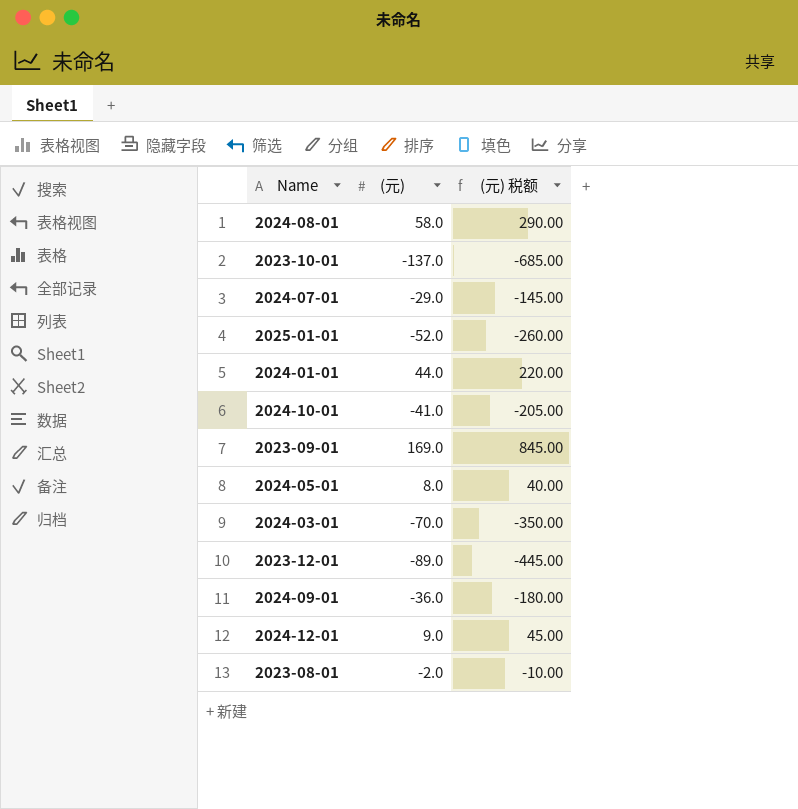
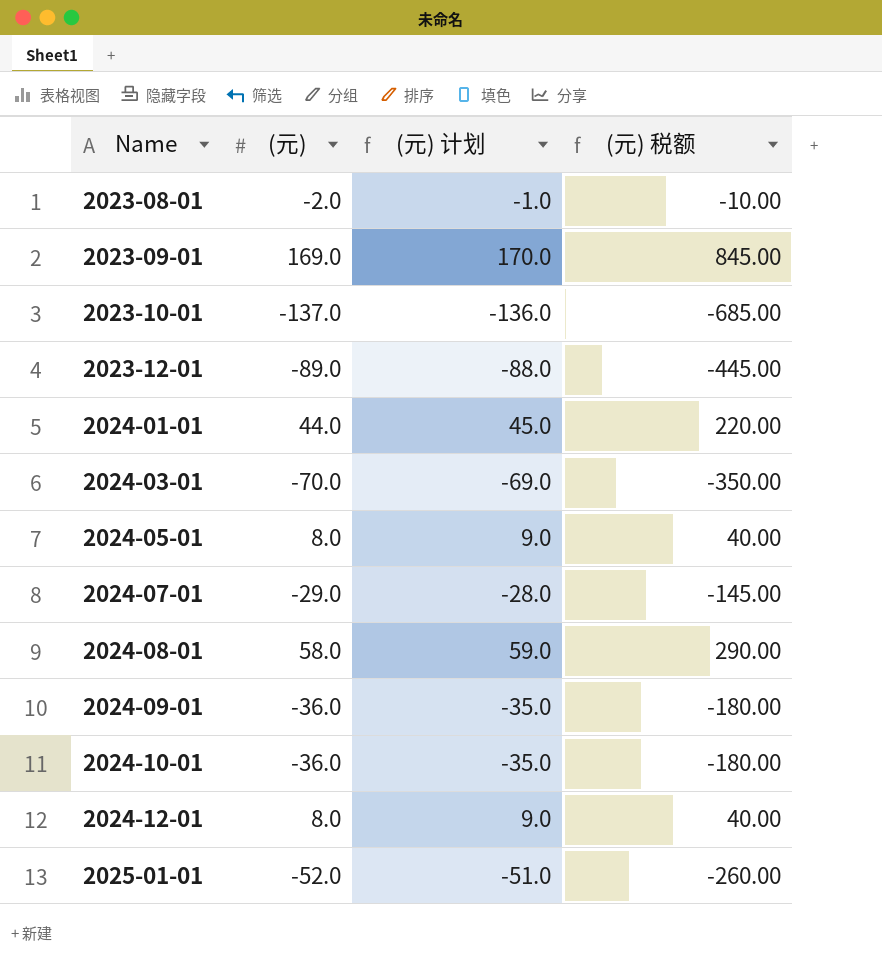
row order: none -> Name ascending
column (元) 计划 | formula: none -> [(元)] + 1
2024-10-01 | (元): -41.0 -> -36.0
2024-10-01 | (元) 税额: -205.00 -> -180.00
2024-12-01 | (元): 9.0 -> 8.0
2024-12-01 | (元) 税额: 45.00 -> 40.00

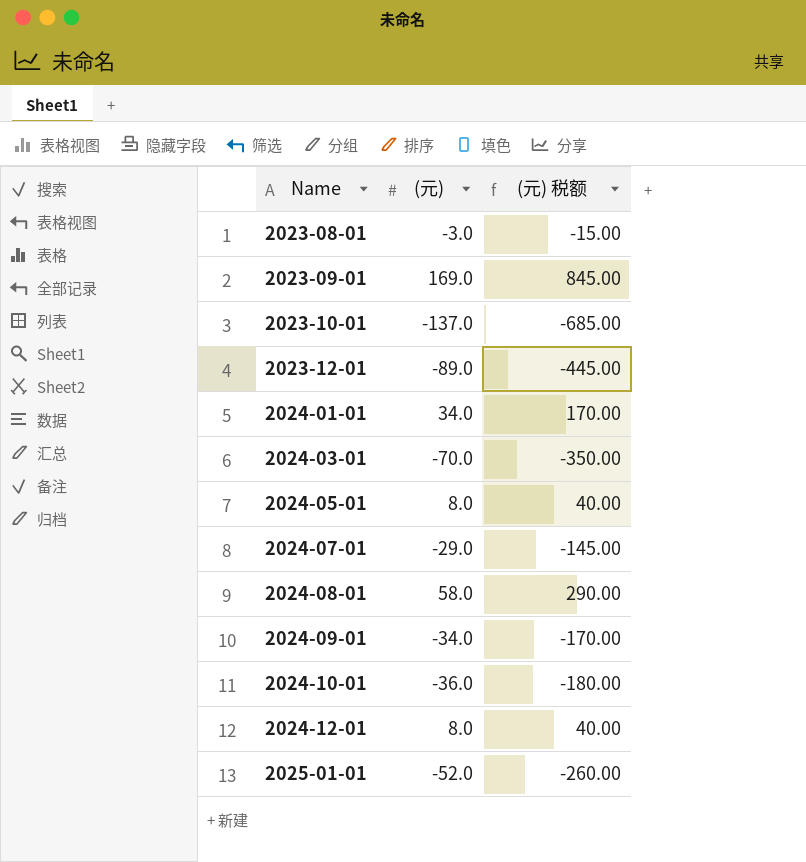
column (元) 计划 | formula: [(元)] + 1 -> none
2023-08-01 | (元): -2.0 -> -3.0
2023-08-01 | (元) 税额: -10.00 -> -15.00
2024-01-01 | (元): 44.0 -> 34.0
2024-01-01 | (元) 税额: 220.00 -> 170.00
2024-09-01 | (元): -36.0 -> -34.0
2024-09-01 | (元) 税额: -180.00 -> -170.00

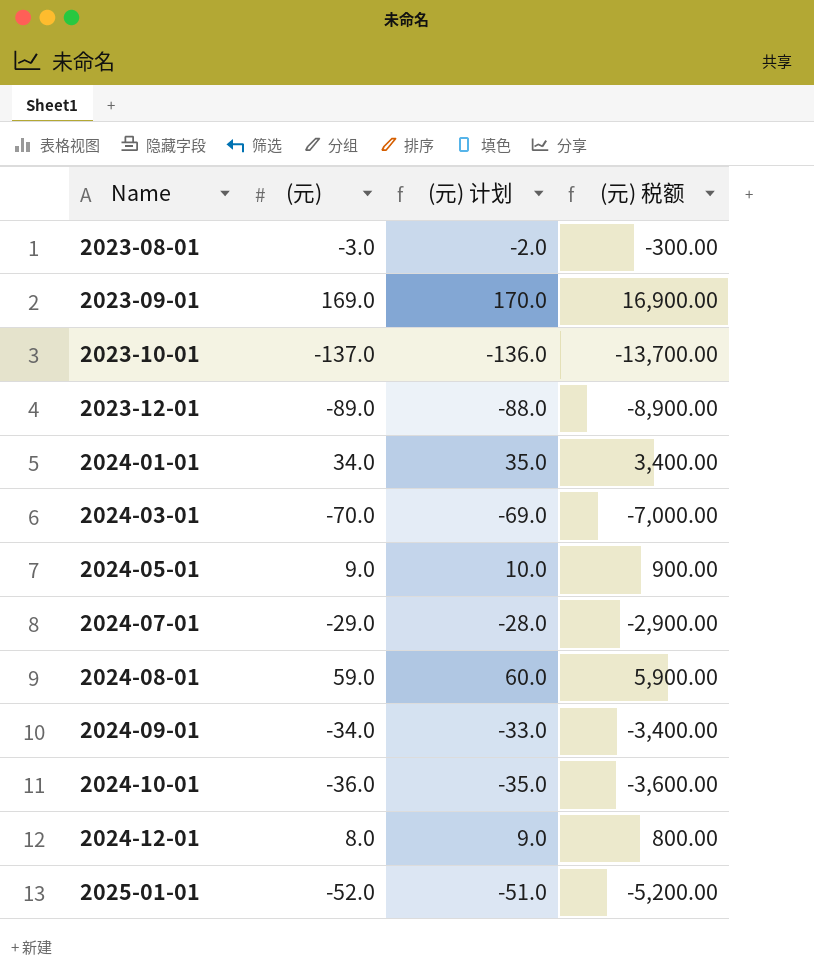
column (元) 计划 | formula: none -> [(元)] + 1
column (元) 税额 | formula: [(元)] * 5 -> [(元)] * 100
2024-05-01 | (元): 8.0 -> 9.0
2024-08-01 | (元): 58.0 -> 59.0

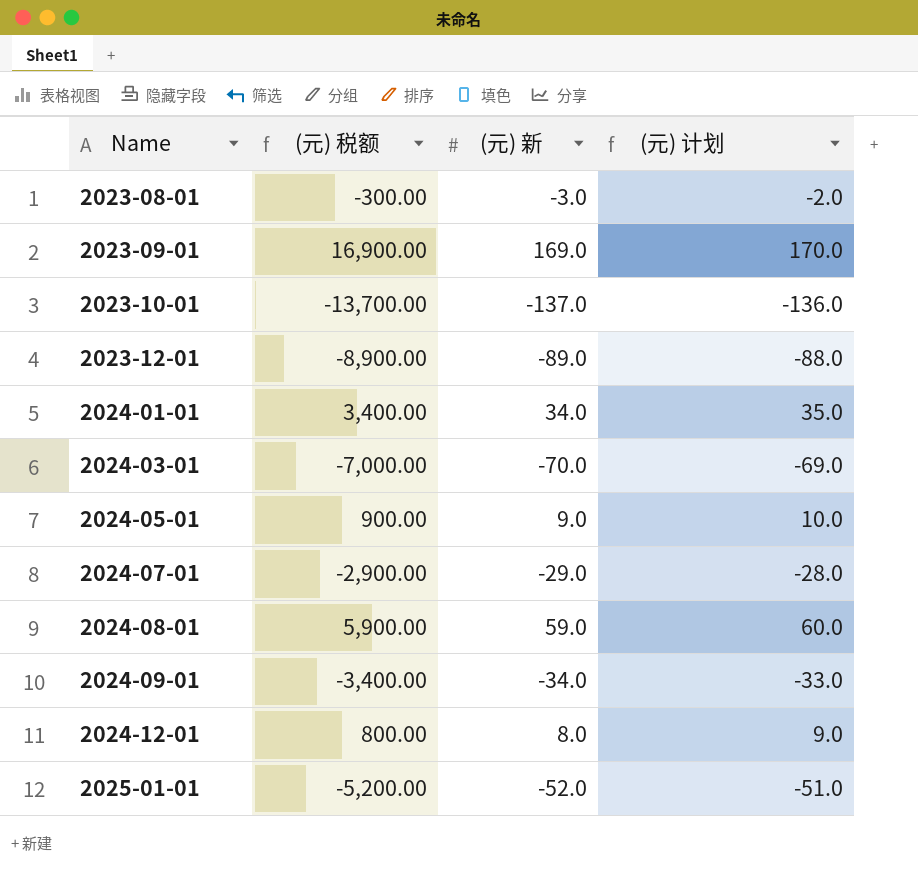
column (元) 税额 | position: 4 -> 2
column name: (元) -> (元) 新
row 2024-10-01: -36.0 | -35.0 | -3,600.00 -> none

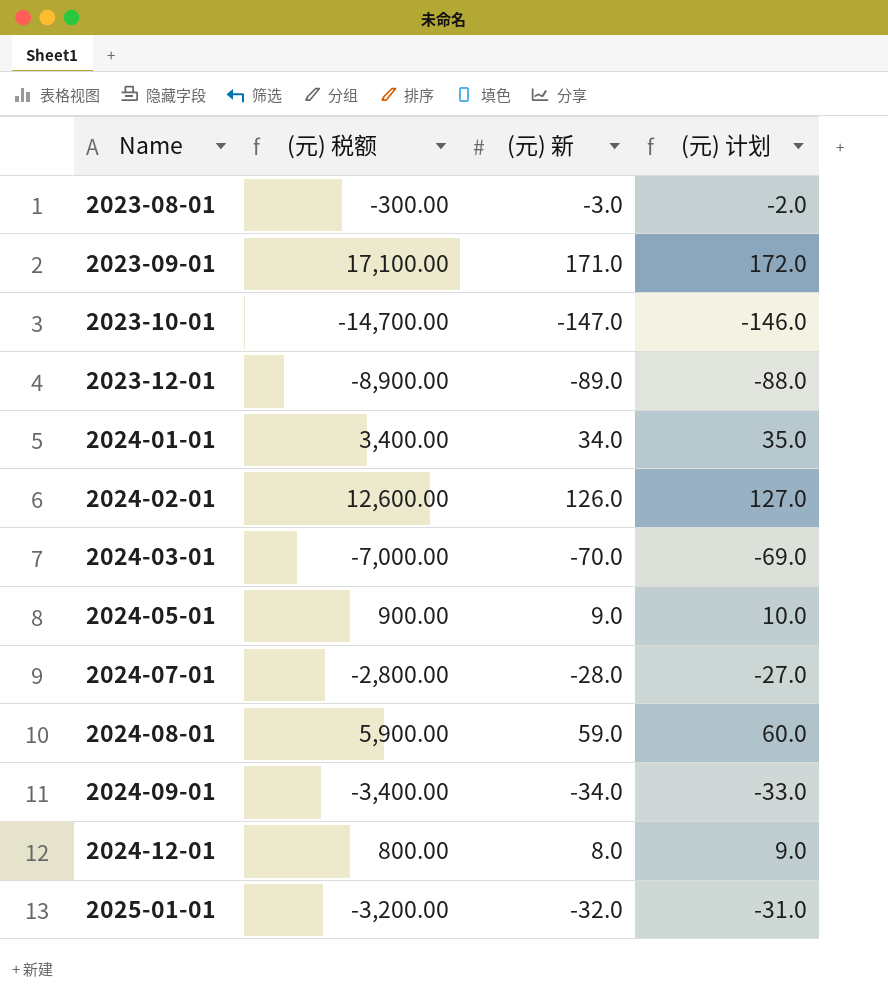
2023-09-01 | (元) 税额: 16,900.00 -> 17,100.00
2023-09-01 | (元) 新: 169.0 -> 171.0
2023-09-01 | (元) 计划: 170.0 -> 172.0
2023-10-01 | (元) 税额: -13,700.00 -> -14,700.00
2023-10-01 | (元) 新: -137.0 -> -147.0
2023-10-01 | (元) 计划: -136.0 -> -146.0
row 2024-02-01: none -> 12,600.00 | 126.0 | 127.0
2024-07-01 | (元) 税额: -2,900.00 -> -2,800.00
2024-07-01 | (元) 新: -29.0 -> -28.0
2024-07-01 | (元) 计划: -28.0 -> -27.0
2025-01-01 | (元) 税额: -5,200.00 -> -3,200.00
2025-01-01 | (元) 新: -52.0 -> -32.0
2025-01-01 | (元) 计划: -51.0 -> -31.0

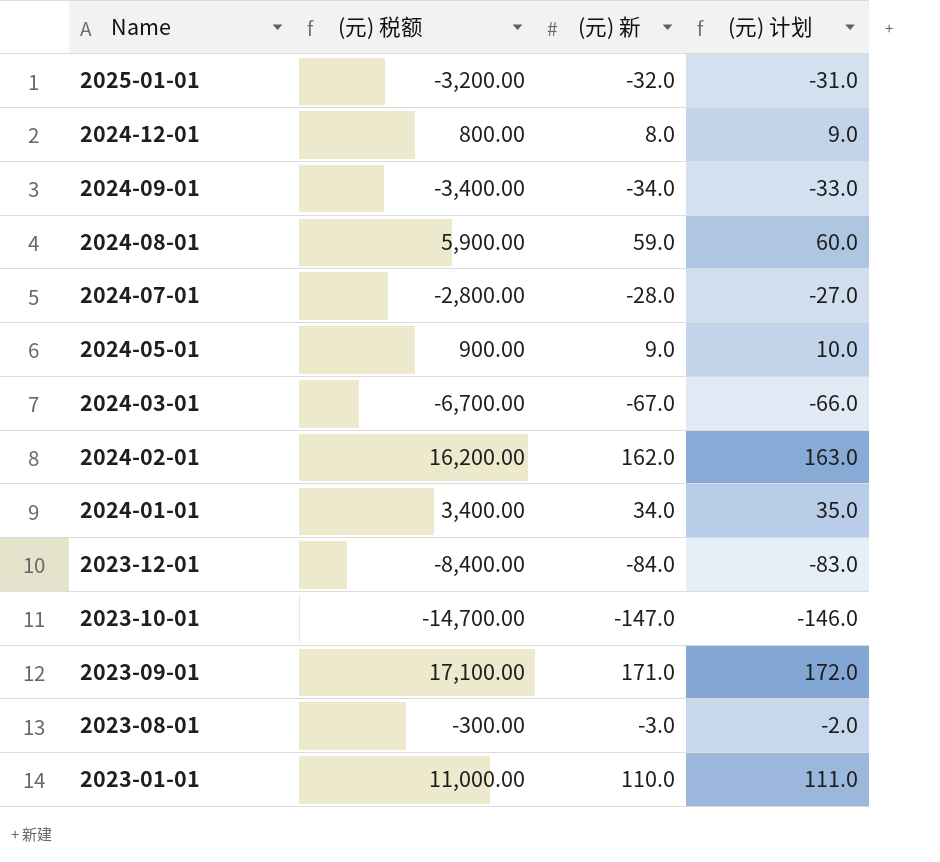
row order: Name ascending -> Name descending
2024-03-01 | (元) 税额: -7,000.00 -> -6,700.00
2024-03-01 | (元) 新: -70.0 -> -67.0
2024-03-01 | (元) 计划: -69.0 -> -66.0
2024-02-01 | (元) 税额: 12,600.00 -> 16,200.00
2024-02-01 | (元) 新: 126.0 -> 162.0
2024-02-01 | (元) 计划: 127.0 -> 163.0
2023-12-01 | (元) 税额: -8,900.00 -> -8,400.00
2023-12-01 | (元) 新: -89.0 -> -84.0
2023-12-01 | (元) 计划: -88.0 -> -83.0
row 2023-01-01: none -> 11,000.00 | 110.0 | 111.0

